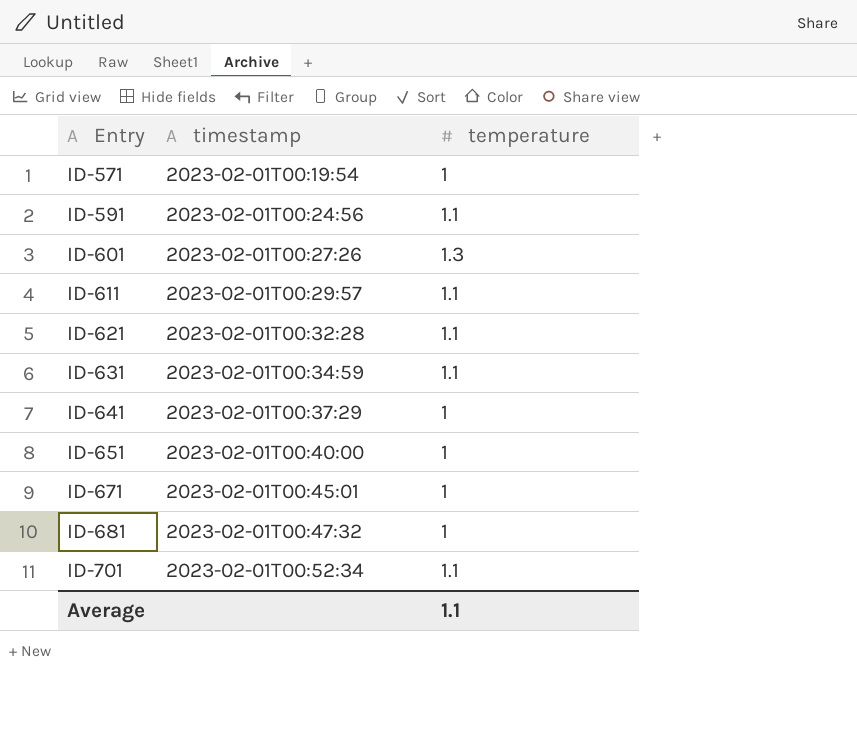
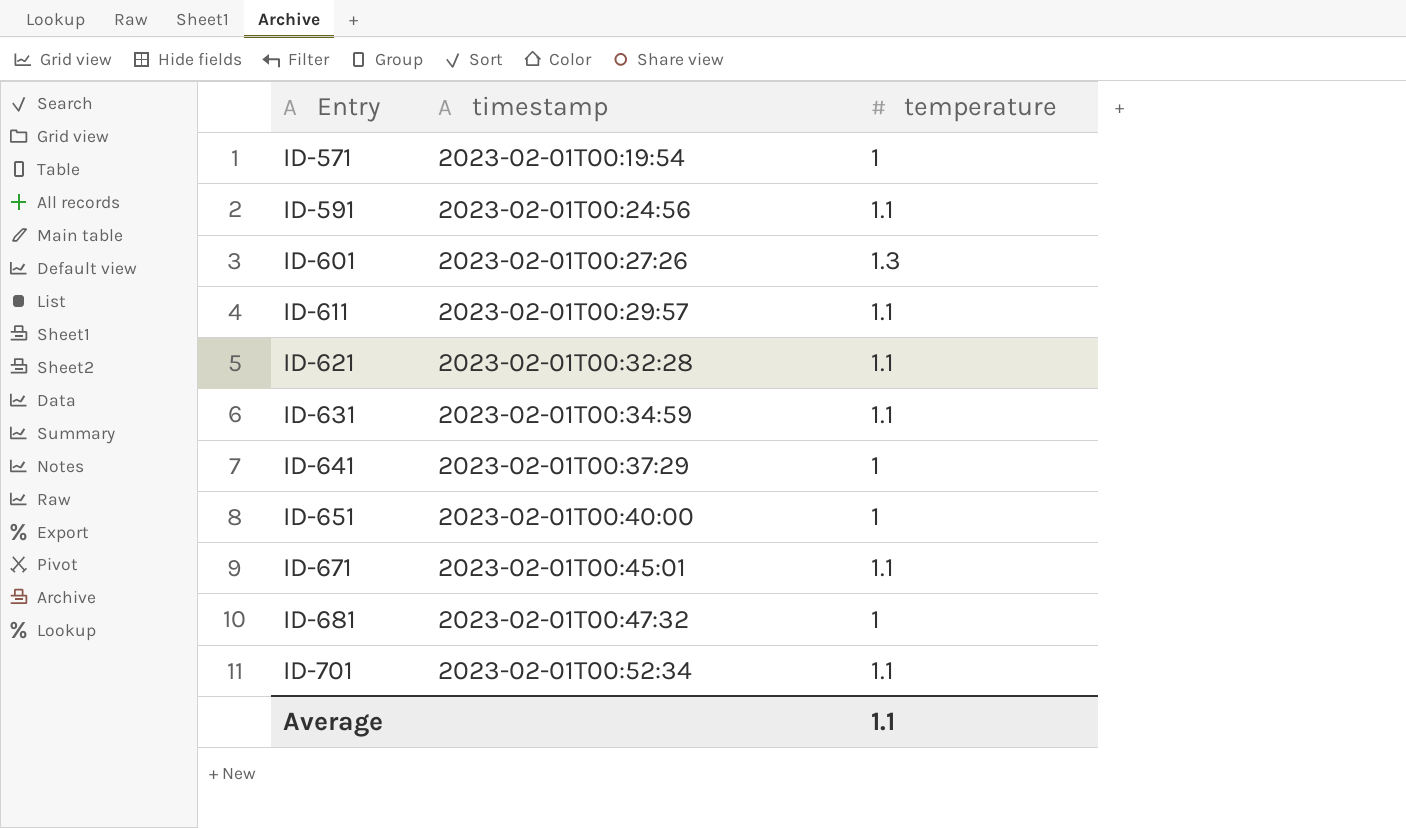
ID-671 | temperature: 1 -> 1.1

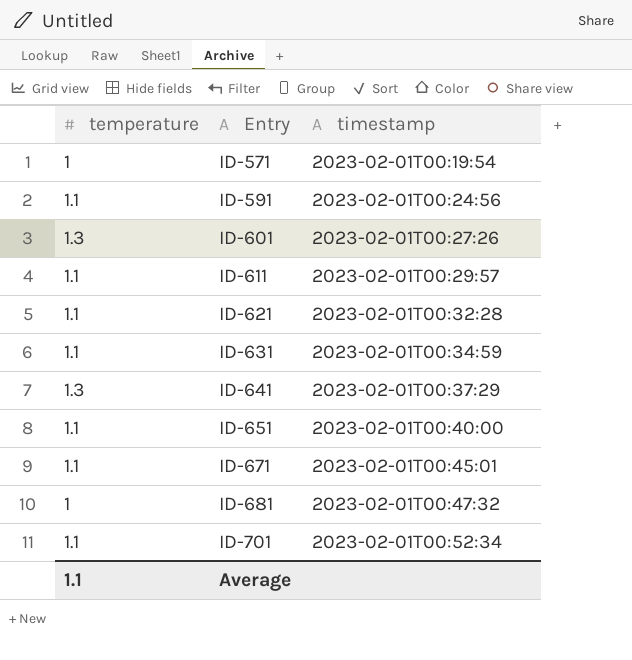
column temperature | position: 3 -> 1
ID-641 | temperature: 1 -> 1.3
ID-651 | temperature: 1 -> 1.1

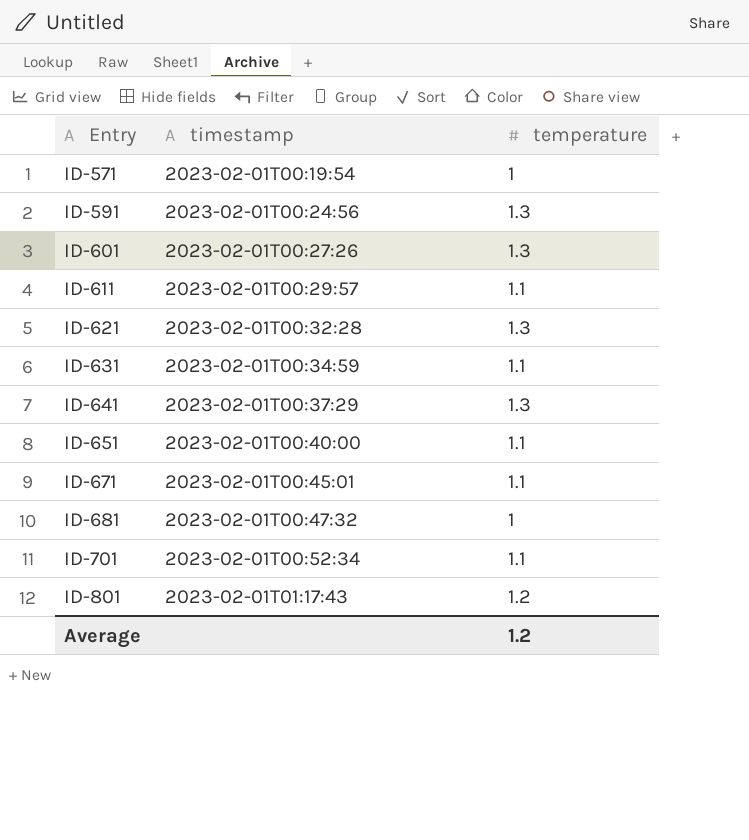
column temperature | position: 1 -> 3
ID-591 | temperature: 1.1 -> 1.3
ID-621 | temperature: 1.1 -> 1.3
row ID-801: none -> 2023-02-01T01:17:43 | 1.2
Average | temperature: 1.1 -> 1.2

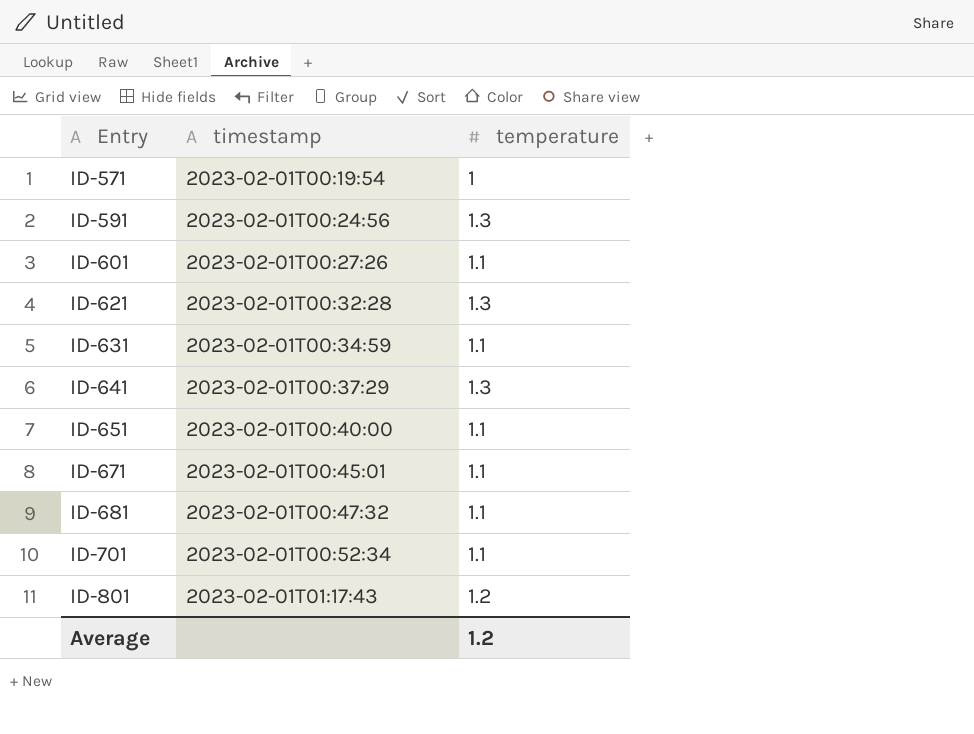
row ID-611: 2023-02-01T00:29:57 | 1.1 -> none
ID-601 | temperature: 1.3 -> 1.1
ID-681 | temperature: 1 -> 1.1

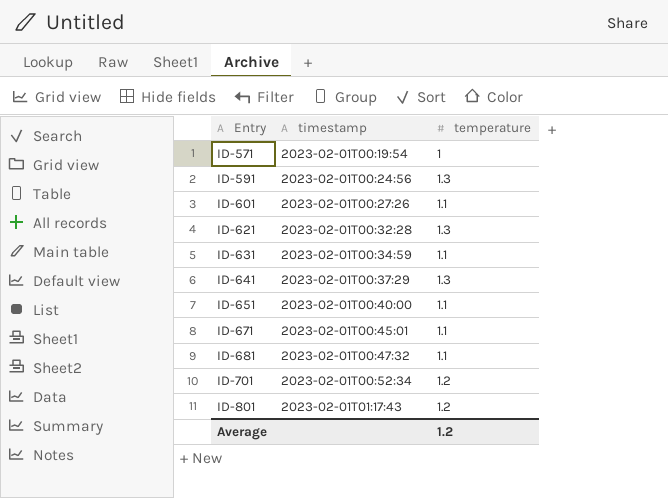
ID-701 | temperature: 1.1 -> 1.2

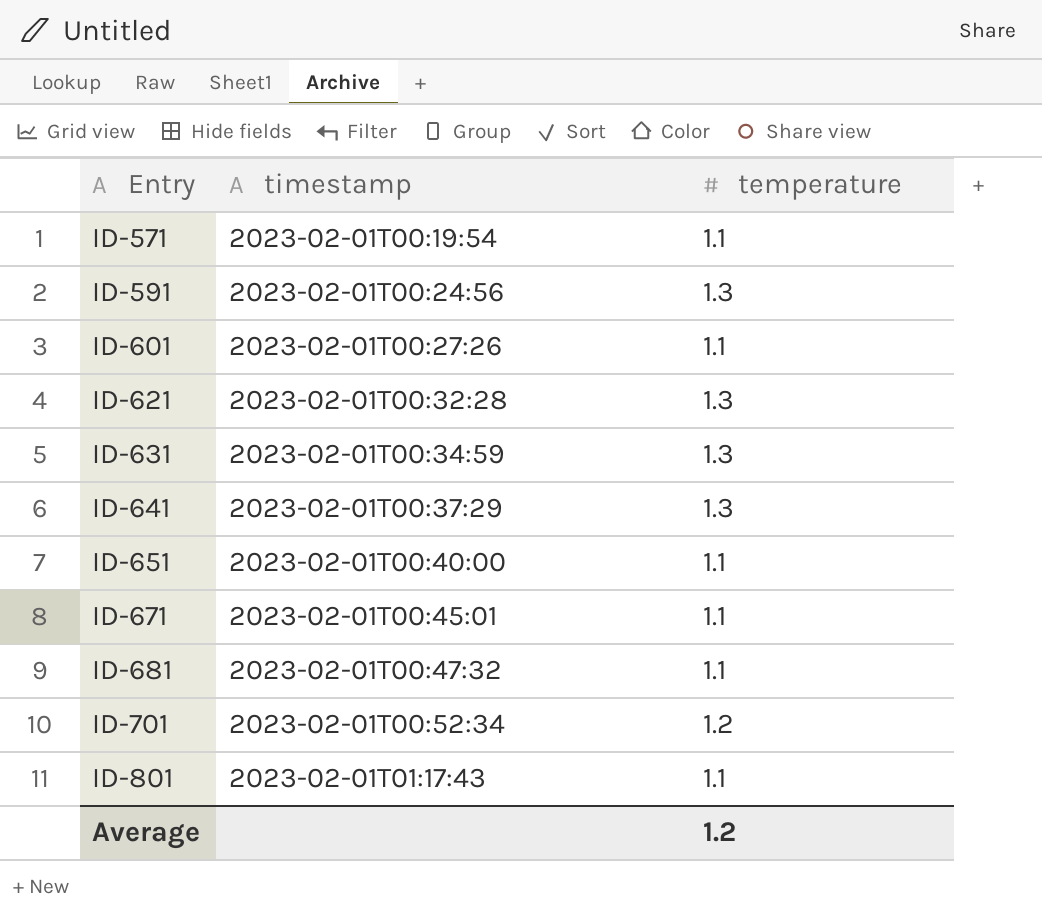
ID-571 | temperature: 1 -> 1.1
ID-631 | temperature: 1.1 -> 1.3
ID-801 | temperature: 1.2 -> 1.1

